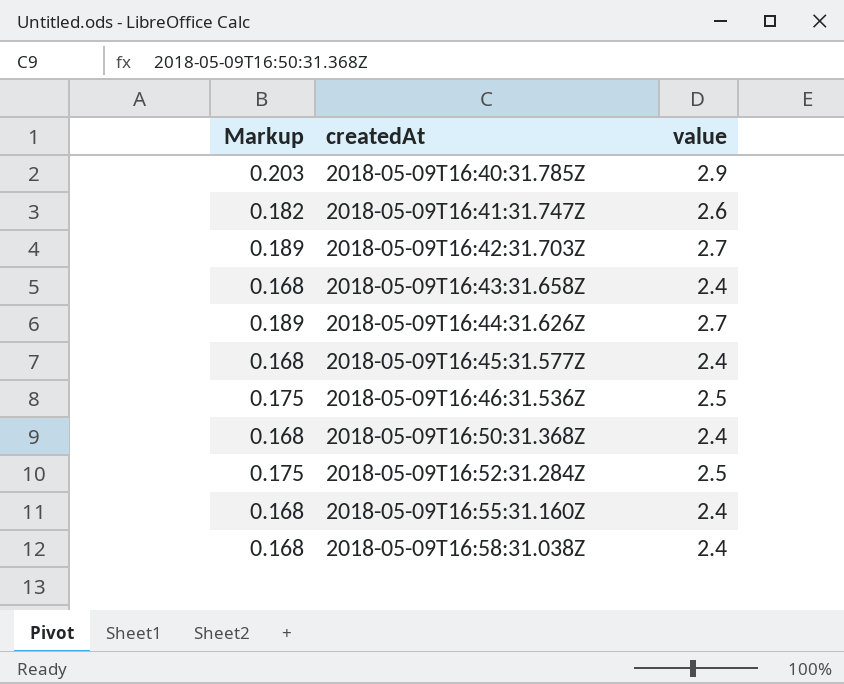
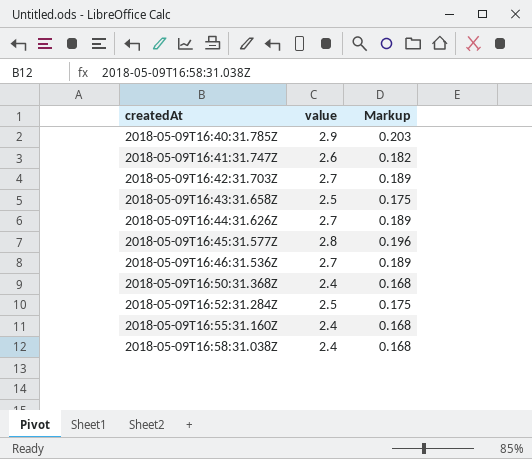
column Markup | position: 1 -> 3
2018-05-09T16:43:31.658Z | value: 2.4 -> 2.5
2018-05-09T16:43:31.658Z | Markup: 0.168 -> 0.175
2018-05-09T16:45:31.577Z | value: 2.4 -> 2.8
2018-05-09T16:45:31.577Z | Markup: 0.168 -> 0.196
2018-05-09T16:46:31.536Z | value: 2.5 -> 2.7
2018-05-09T16:46:31.536Z | Markup: 0.175 -> 0.189

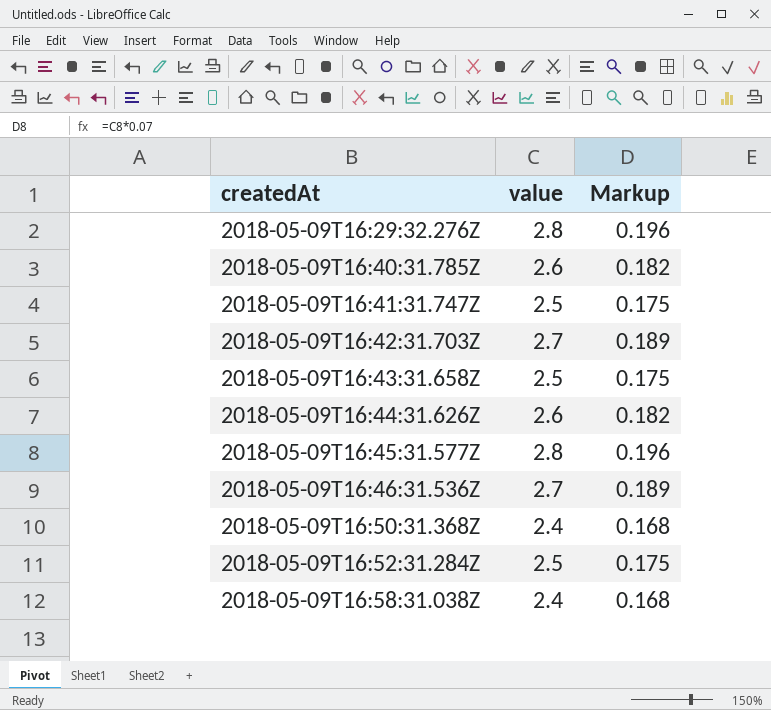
row 2018-05-09T16:55:31.160Z: 2.4 | 0.168 -> none
row 2018-05-09T16:29:32.276Z: none -> 2.8 | 0.196
2018-05-09T16:40:31.785Z | value: 2.9 -> 2.6
2018-05-09T16:40:31.785Z | Markup: 0.203 -> 0.182
2018-05-09T16:41:31.747Z | value: 2.6 -> 2.5
2018-05-09T16:41:31.747Z | Markup: 0.182 -> 0.175
2018-05-09T16:44:31.626Z | value: 2.7 -> 2.6
2018-05-09T16:44:31.626Z | Markup: 0.189 -> 0.182

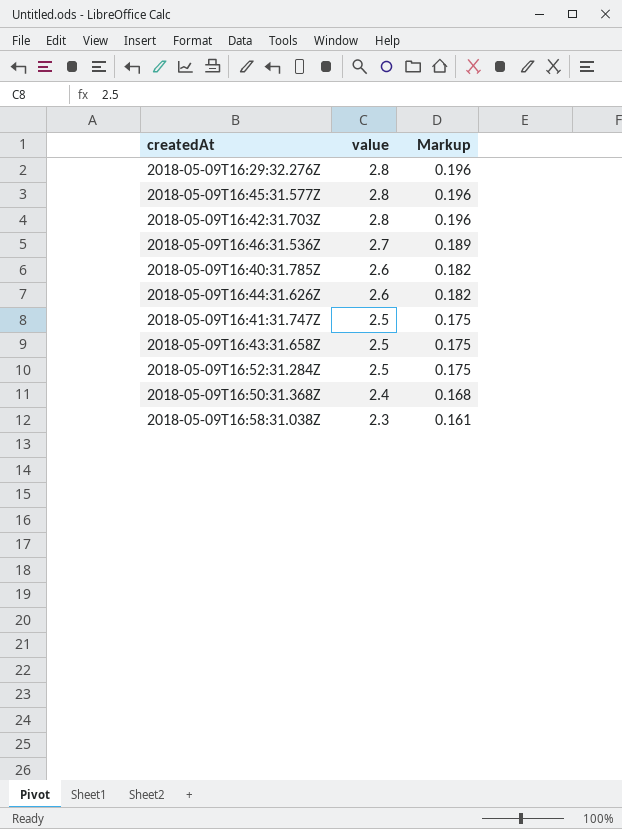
row order: createdAt ascending -> value descending
2018-05-09T16:42:31.703Z | value: 2.7 -> 2.8
2018-05-09T16:42:31.703Z | Markup: 0.189 -> 0.196
2018-05-09T16:58:31.038Z | value: 2.4 -> 2.3
2018-05-09T16:58:31.038Z | Markup: 0.168 -> 0.161

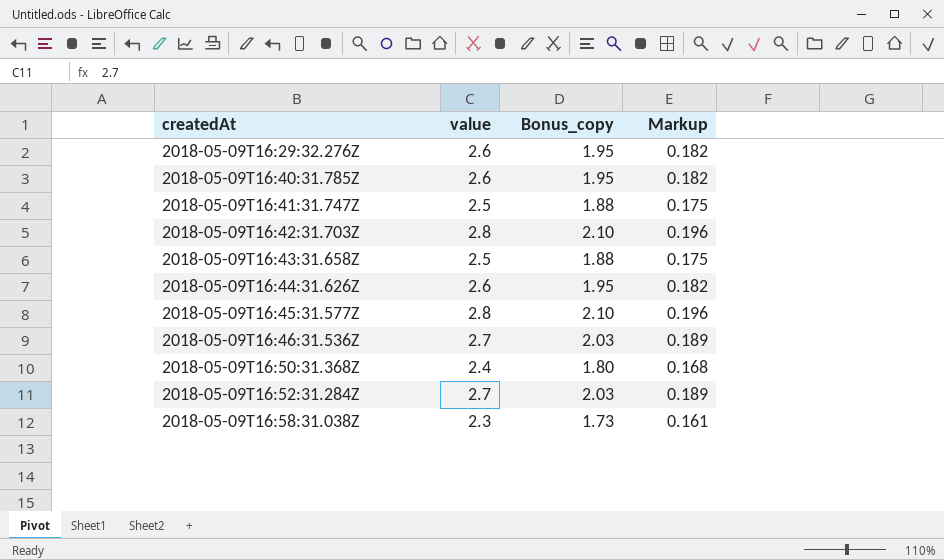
row order: value descending -> createdAt ascending
column Bonus_copy | formula: none -> [value] * 0.75
2018-05-09T16:29:32.276Z | value: 2.8 -> 2.6
2018-05-09T16:29:32.276Z | Markup: 0.196 -> 0.182
2018-05-09T16:52:31.284Z | value: 2.5 -> 2.7
2018-05-09T16:52:31.284Z | Markup: 0.175 -> 0.189

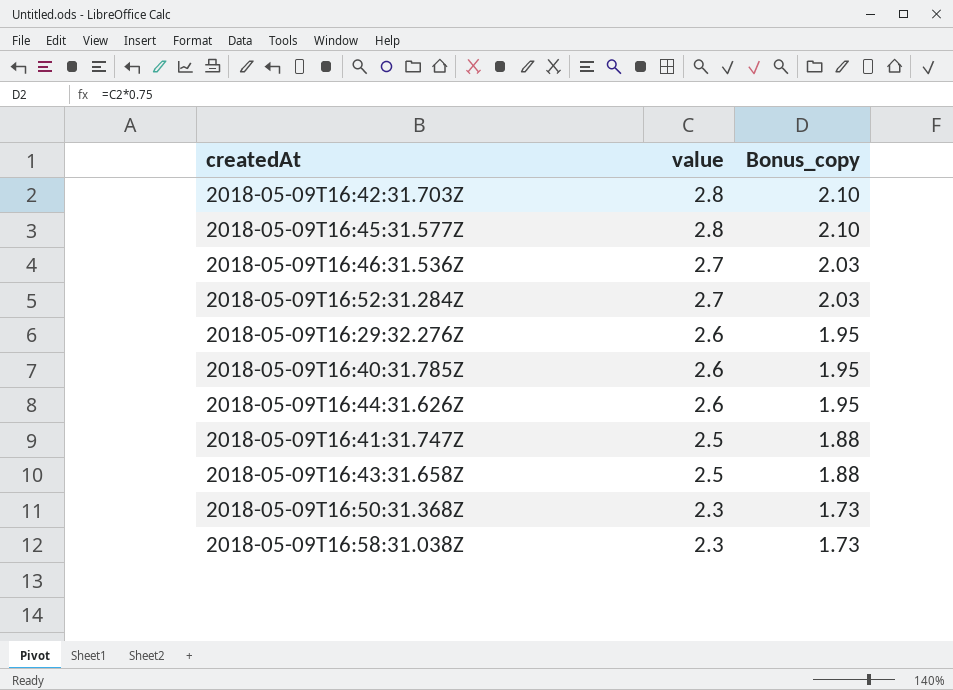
row order: createdAt ascending -> value descending
column Markup | formula: [value] * 0.07 -> none
2018-05-09T16:50:31.368Z | value: 2.4 -> 2.3
2018-05-09T16:50:31.368Z | Bonus_copy: 1.80 -> 1.73

